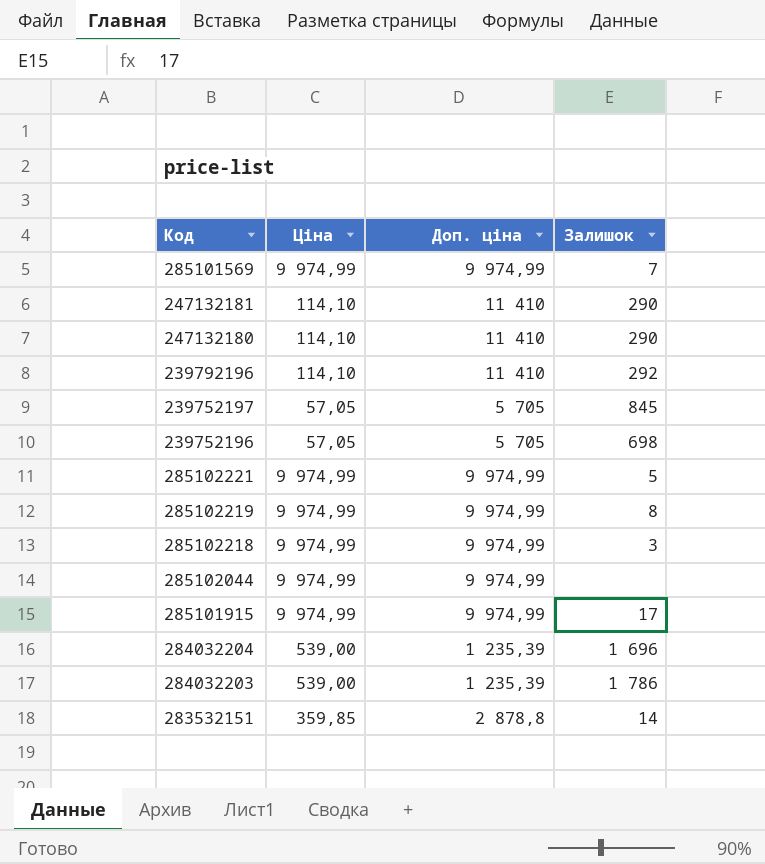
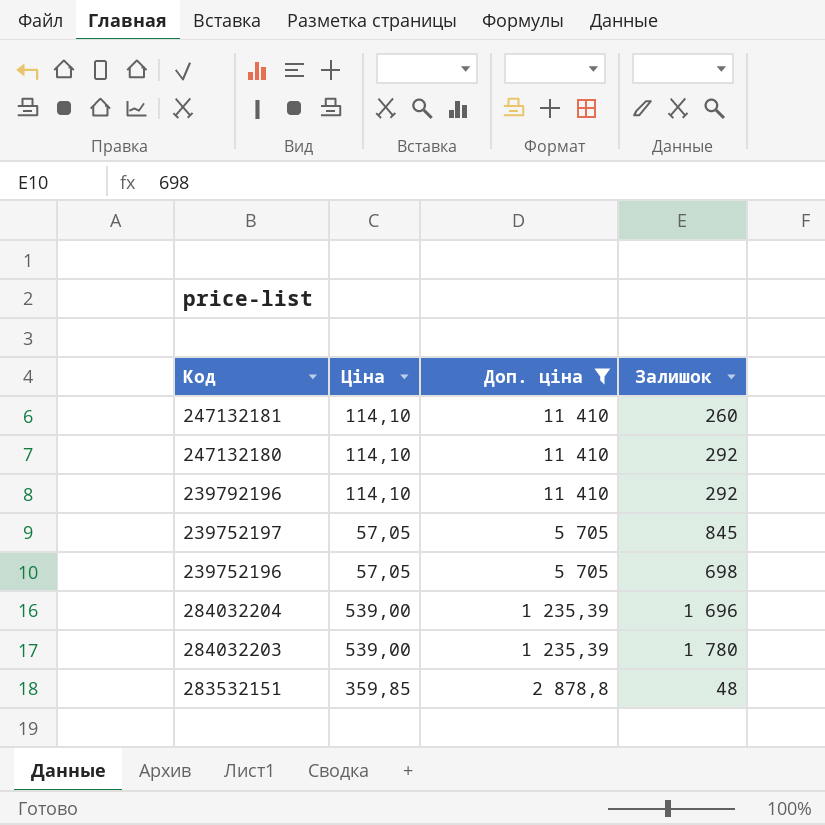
filter: none -> Доп. ціна != 9 974,99
247132181 | Залишок: 290 -> 260
247132180 | Залишок: 290 -> 292
284032203 | Залишок: 1 786 -> 1 780
283532151 | Залишок: 14 -> 48

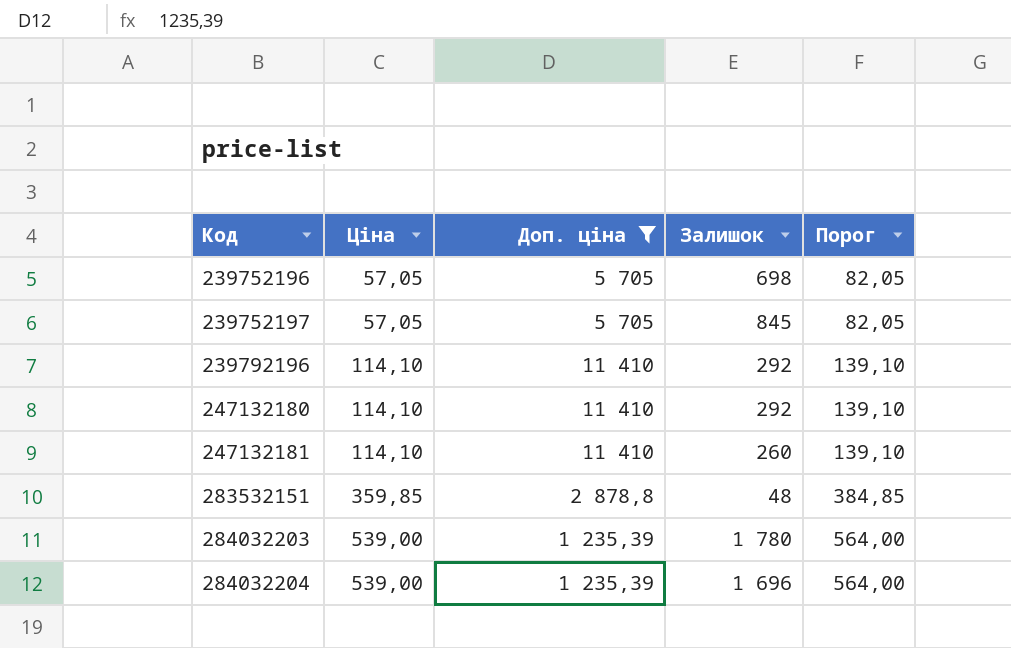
row order: none -> Код ascending
column Порог | formula: none -> [Ціна] + 25

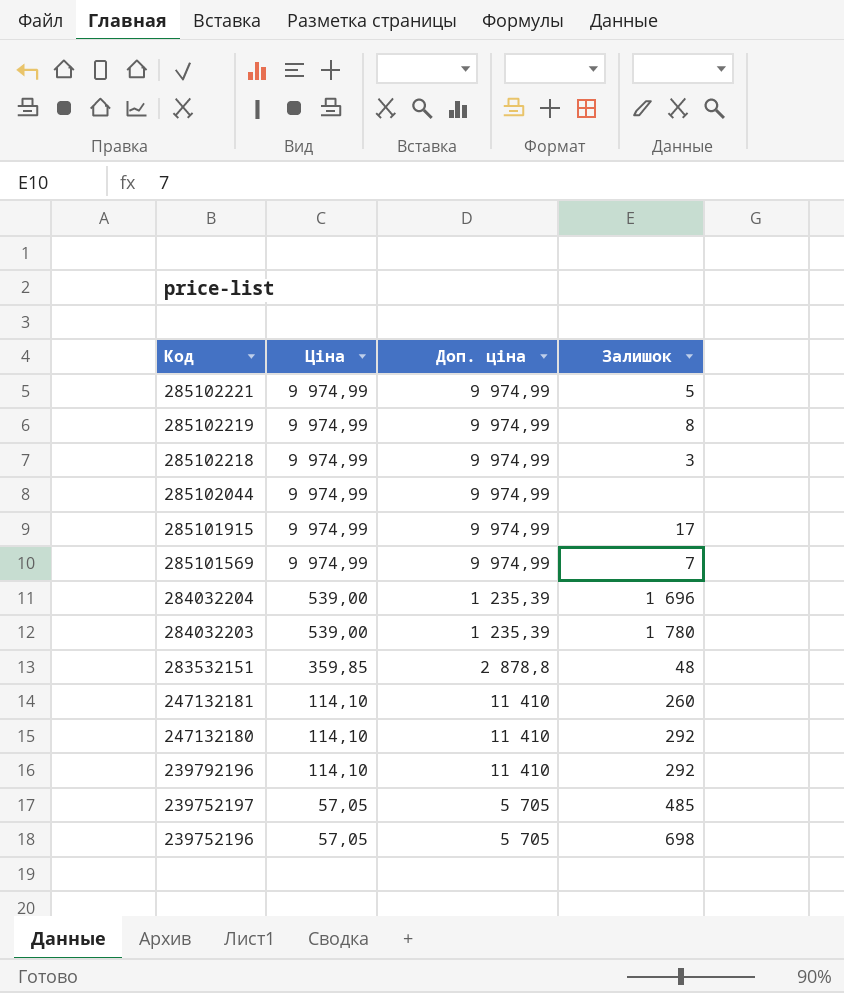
filter: Доп. ціна != 9 974,99 -> none
row order: Код ascending -> Код descending
column Порог | formula: [Ціна] + 25 -> none
239752197 | Залишок: 845 -> 485

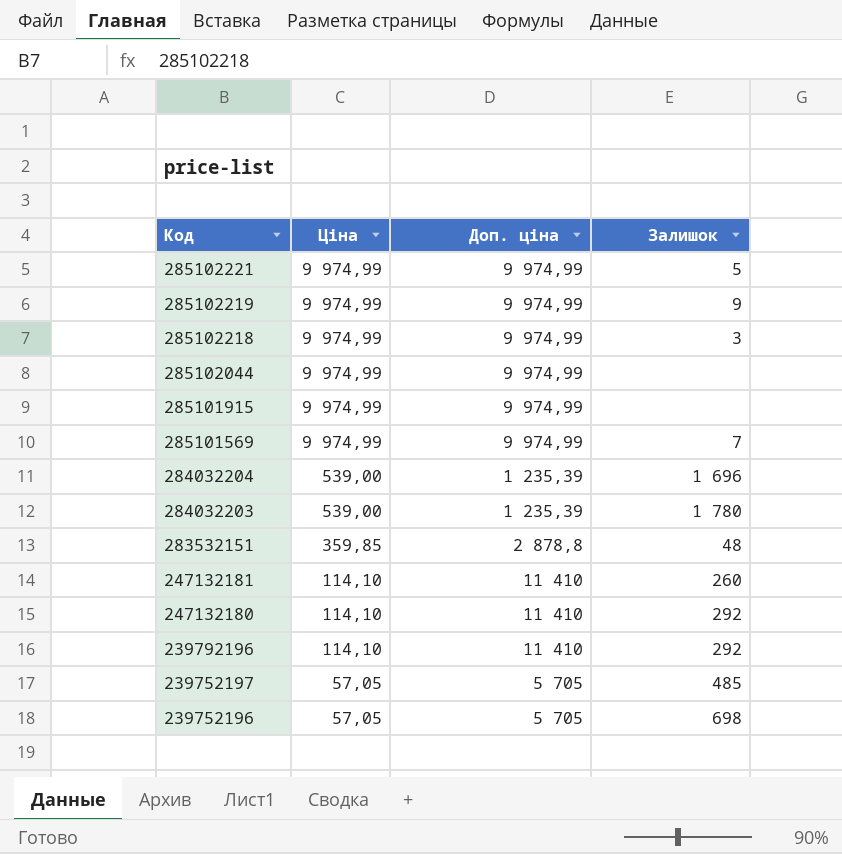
285102219 | Залишок: 8 -> 9
285101915 | Залишок: 17 -> none

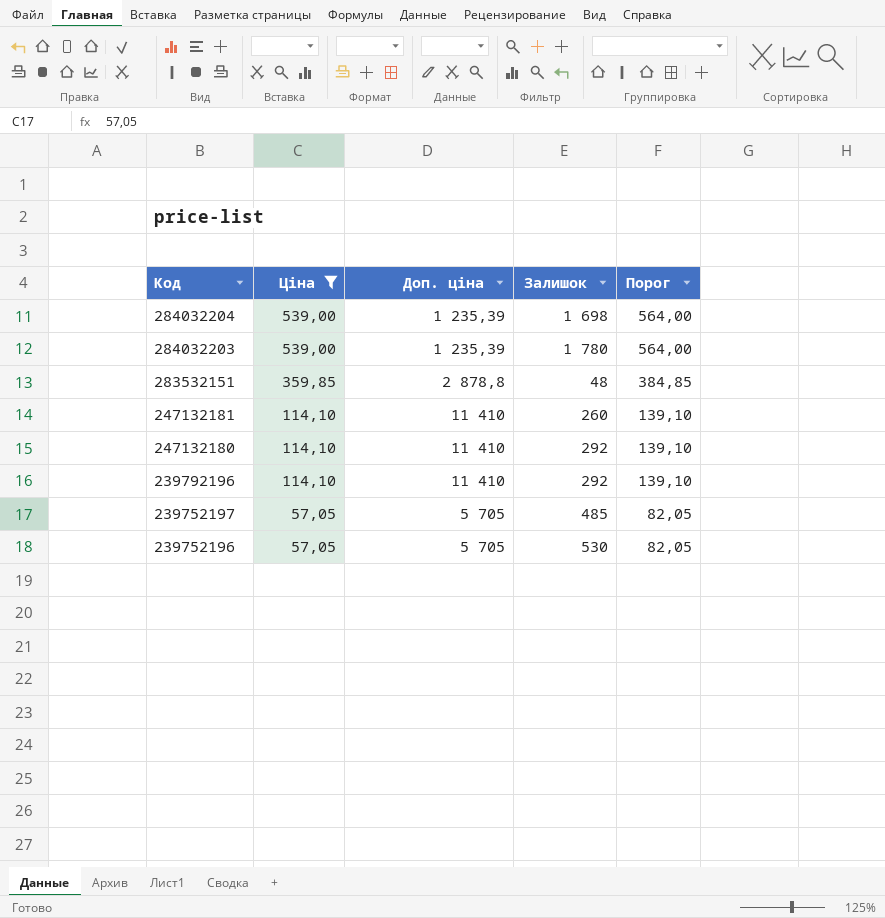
filter: none -> Ціна != 9 974,99
column Порог | formula: none -> [Ціна] + 25
284032204 | Залишок: 1 696 -> 1 698
239752196 | Залишок: 698 -> 530

